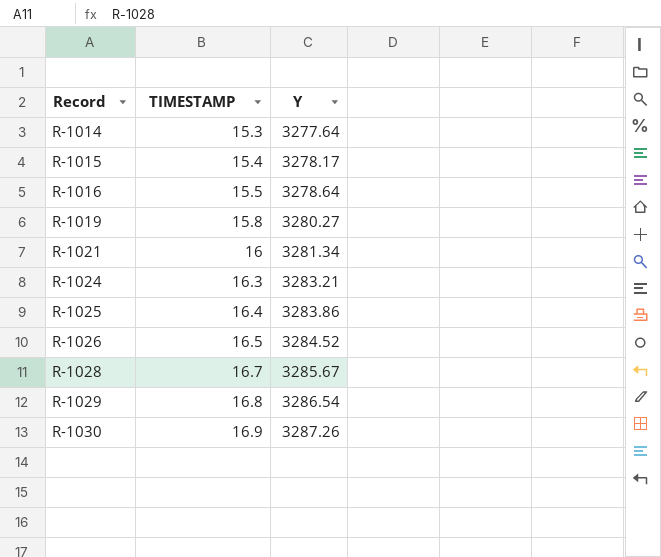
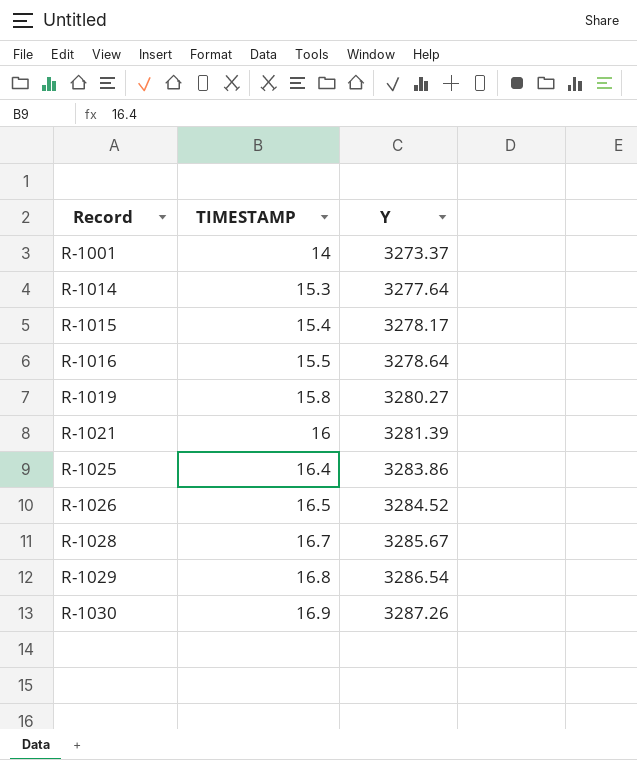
row R-1024: 16.3 | 3283.21 -> none
row R-1001: none -> 14 | 3273.37
R-1021 | Y: 3281.34 -> 3281.39

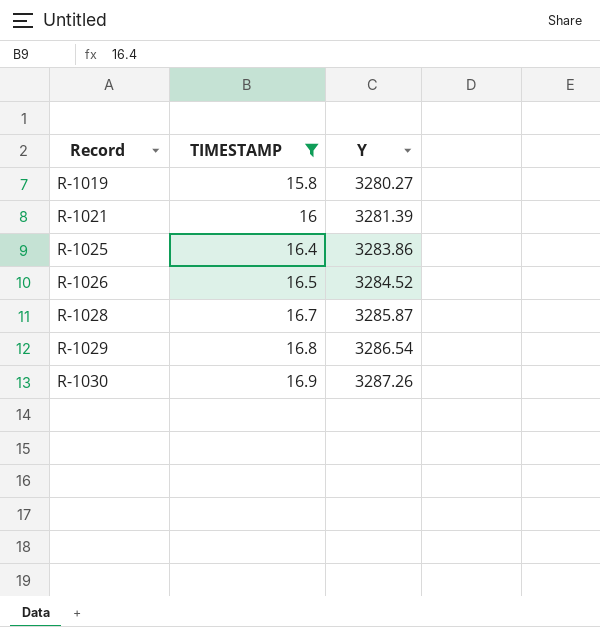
filter: none -> TIMESTAMP >= 15.8
R-1028 | Y: 3285.67 -> 3285.87

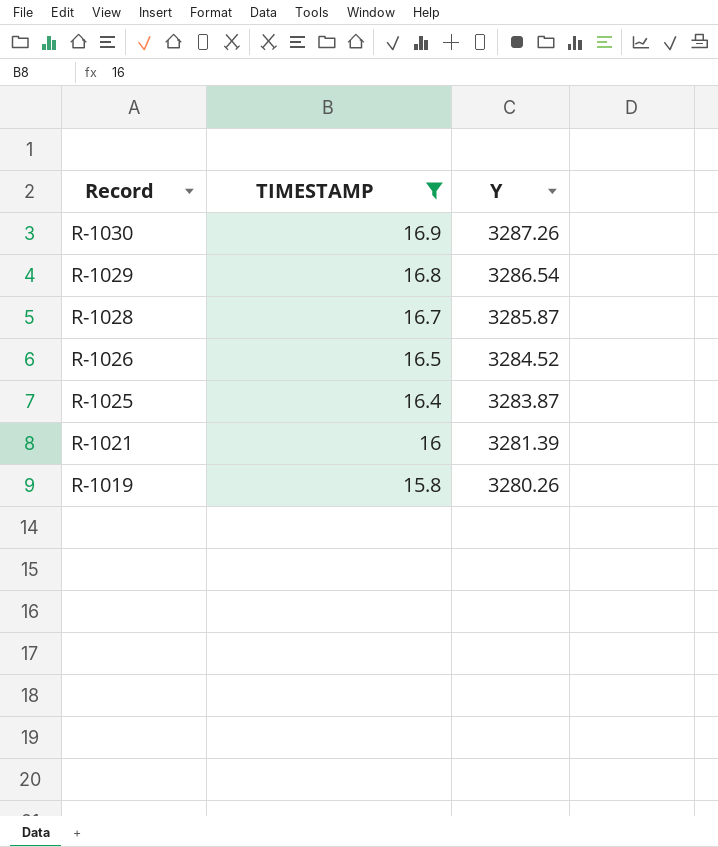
row order: Record ascending -> Record descending
R-1025 | Y: 3283.86 -> 3283.87
R-1019 | Y: 3280.27 -> 3280.26

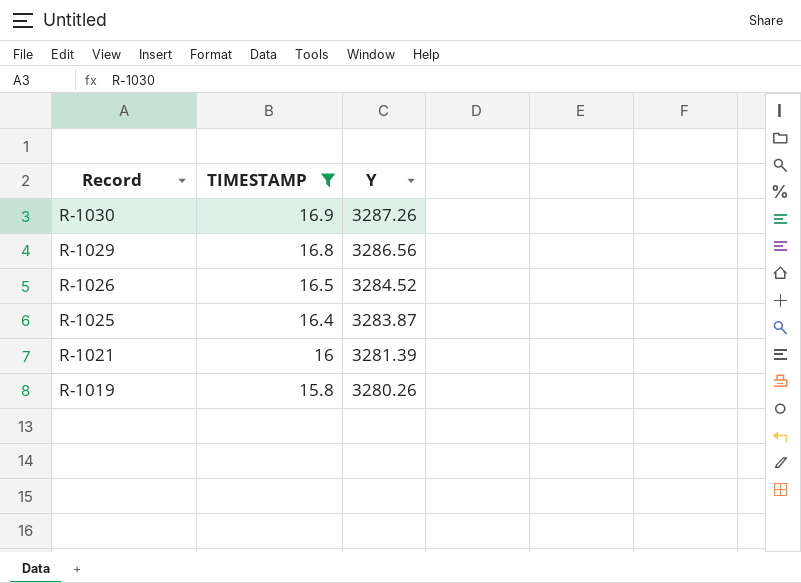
row R-1028: 16.7 | 3285.87 -> none
R-1029 | Y: 3286.54 -> 3286.56

